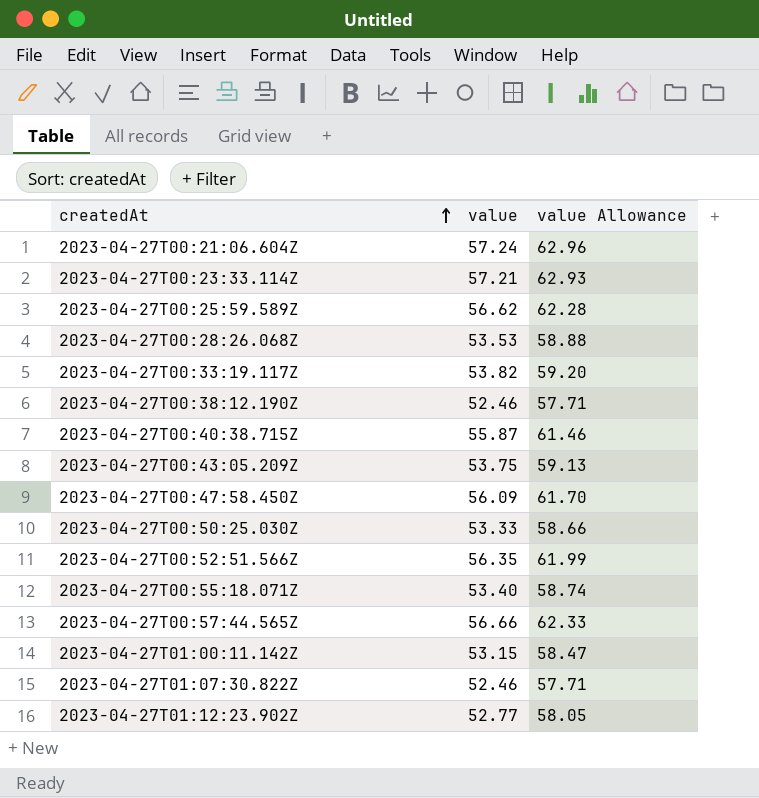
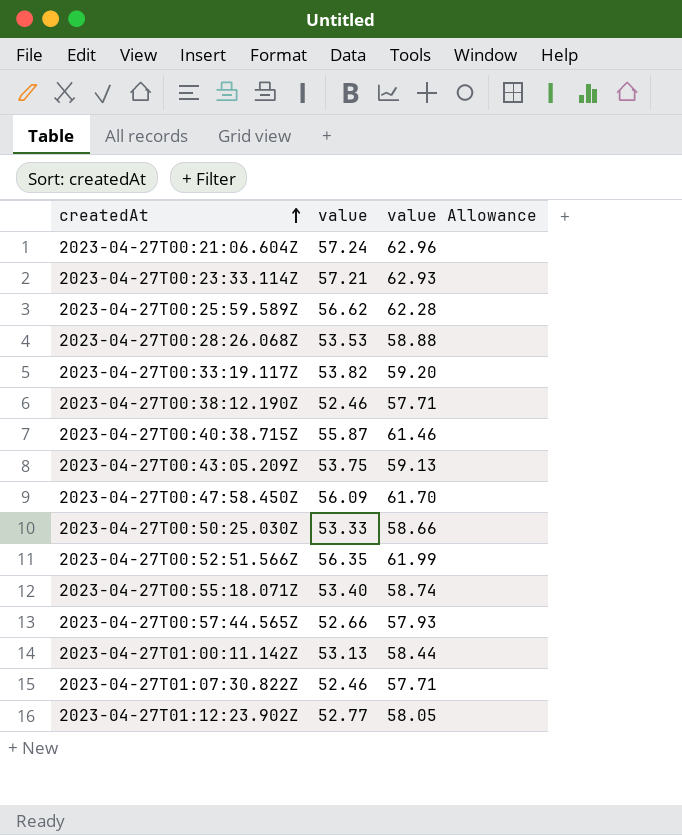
2023-04-27T00:57:44.565Z | value: 56.66 -> 52.66
2023-04-27T00:57:44.565Z | value Allowance: 62.33 -> 57.93
2023-04-27T01:00:11.142Z | value: 53.15 -> 53.13
2023-04-27T01:00:11.142Z | value Allowance: 58.47 -> 58.44

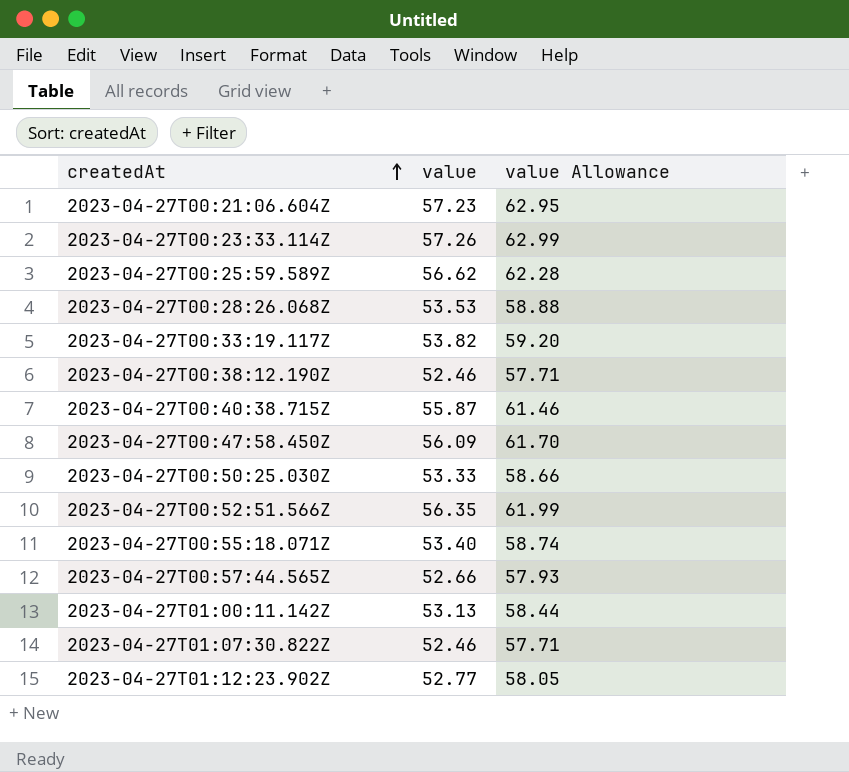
row 2023-04-27T00:43:05.209Z: 53.75 | 59.13 -> none
2023-04-27T00:21:06.604Z | value: 57.24 -> 57.23
2023-04-27T00:21:06.604Z | value Allowance: 62.96 -> 62.95
2023-04-27T00:23:33.114Z | value: 57.21 -> 57.26
2023-04-27T00:23:33.114Z | value Allowance: 62.93 -> 62.99

